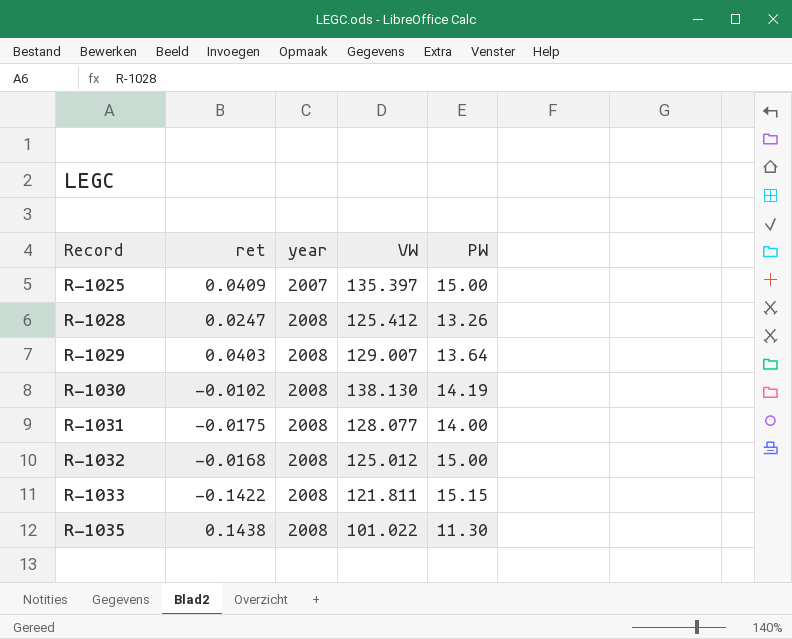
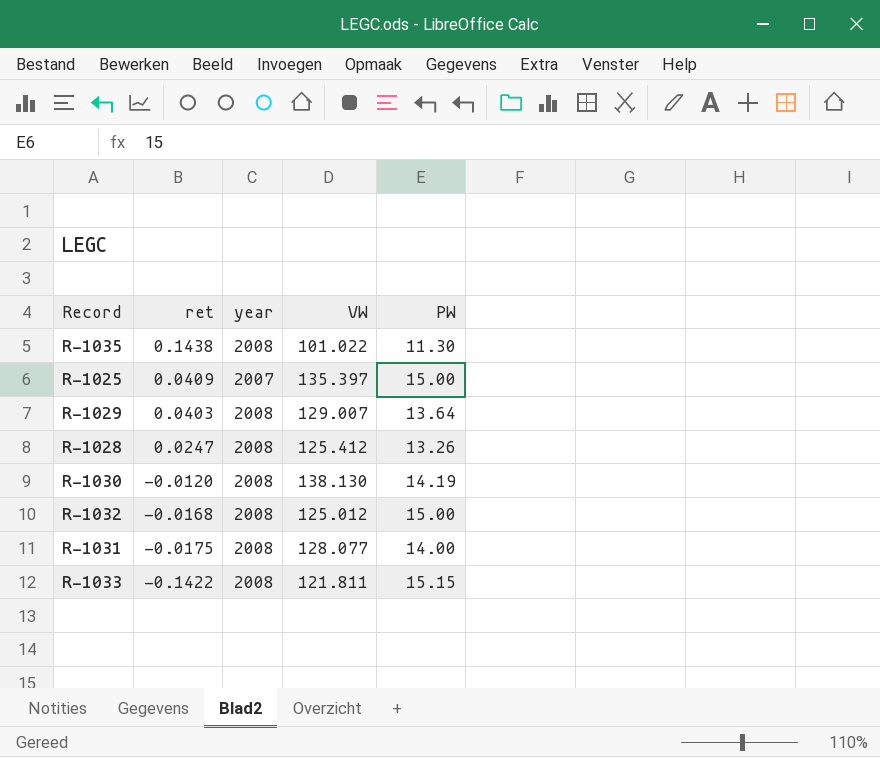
row order: Record ascending -> ret descending
R-1030 | ret: -0.0102 -> -0.0120

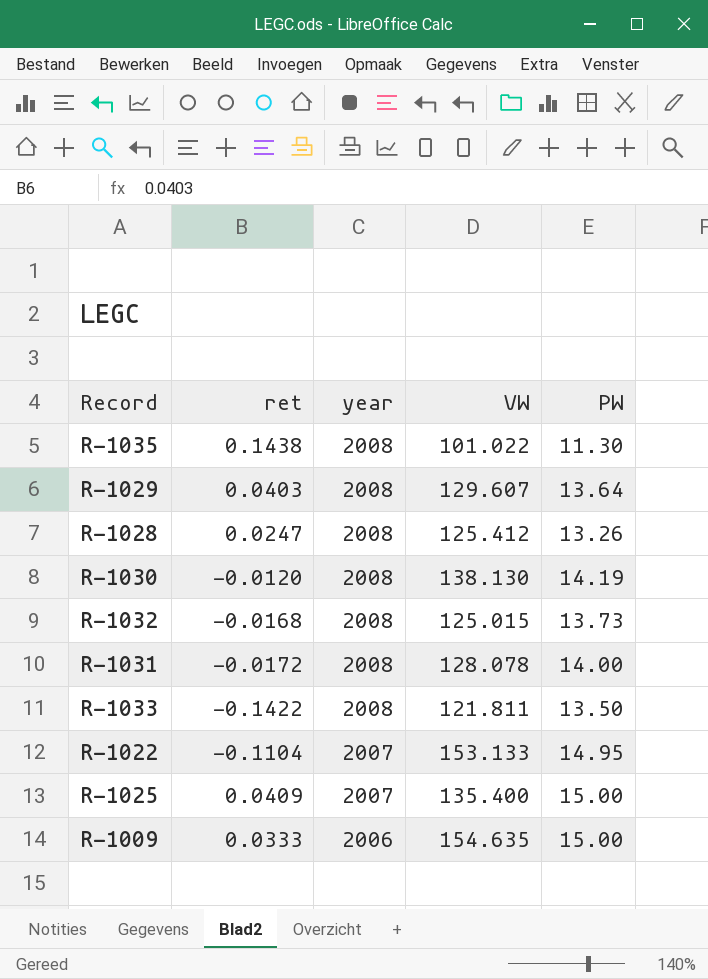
row order: ret descending -> year descending
R-1029 | VW: 129.007 -> 129.607
R-1032 | VW: 125.012 -> 125.015
R-1032 | PW: 15.00 -> 13.73
R-1031 | ret: -0.0175 -> -0.0172
R-1031 | VW: 128.077 -> 128.078
R-1033 | PW: 15.15 -> 13.50
row R-1022: none -> -0.1104 | 2007 | 153.133 | 14.95
R-1025 | VW: 135.397 -> 135.400
row R-1009: none -> 0.0333 | 2006 | 154.635 | 15.00

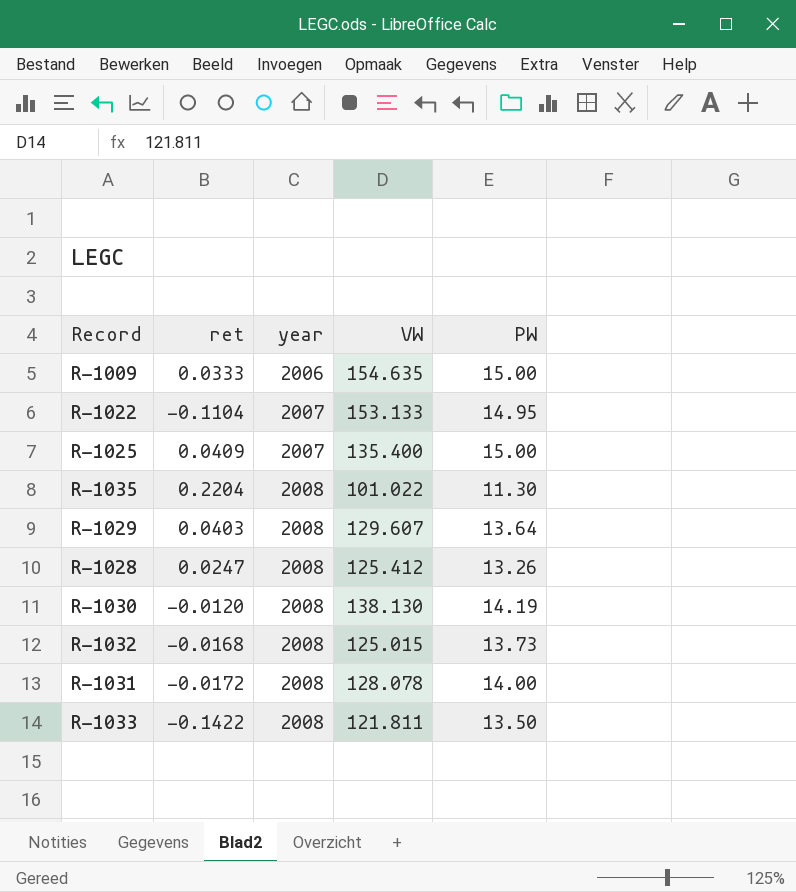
row order: year descending -> year ascending
R-1035 | ret: 0.1438 -> 0.2204

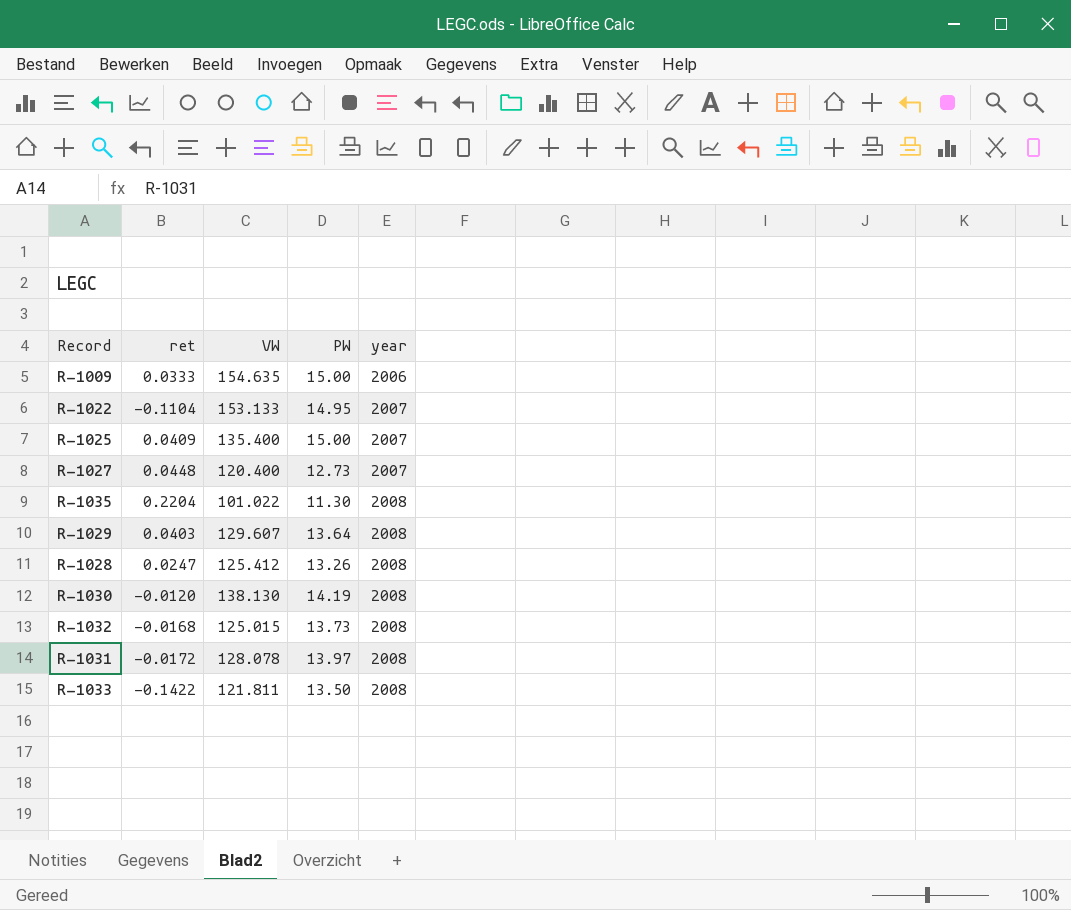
column year | position: 3 -> 5
row R-1027: none -> 0.0448 | 120.400 | 12.73 | 2007
R-1031 | PW: 14.00 -> 13.97

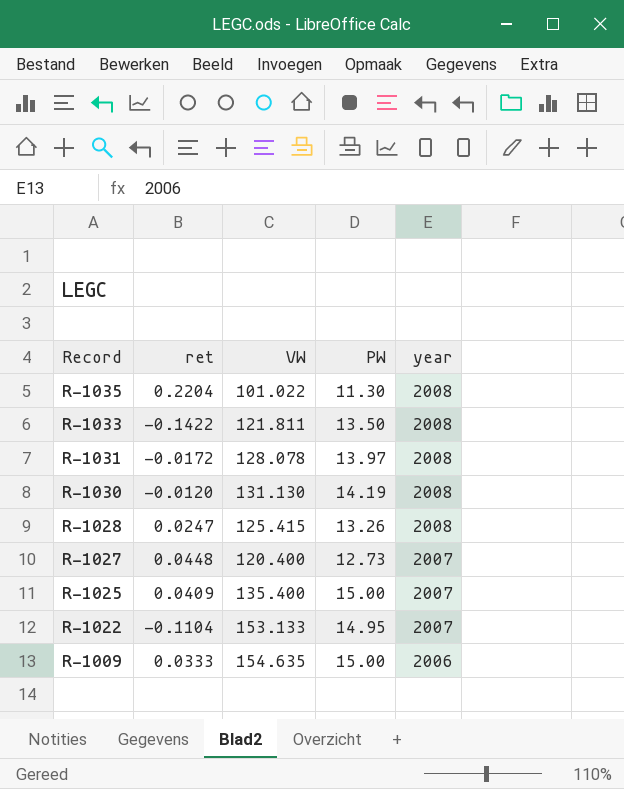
row order: year ascending -> Record descending
row R-1029: 0.0403 | 129.607 | 13.64 | 2008 -> none
row R-1032: -0.0168 | 125.015 | 13.73 | 2008 -> none
R-1030 | VW: 138.130 -> 131.130
R-1028 | VW: 125.412 -> 125.415

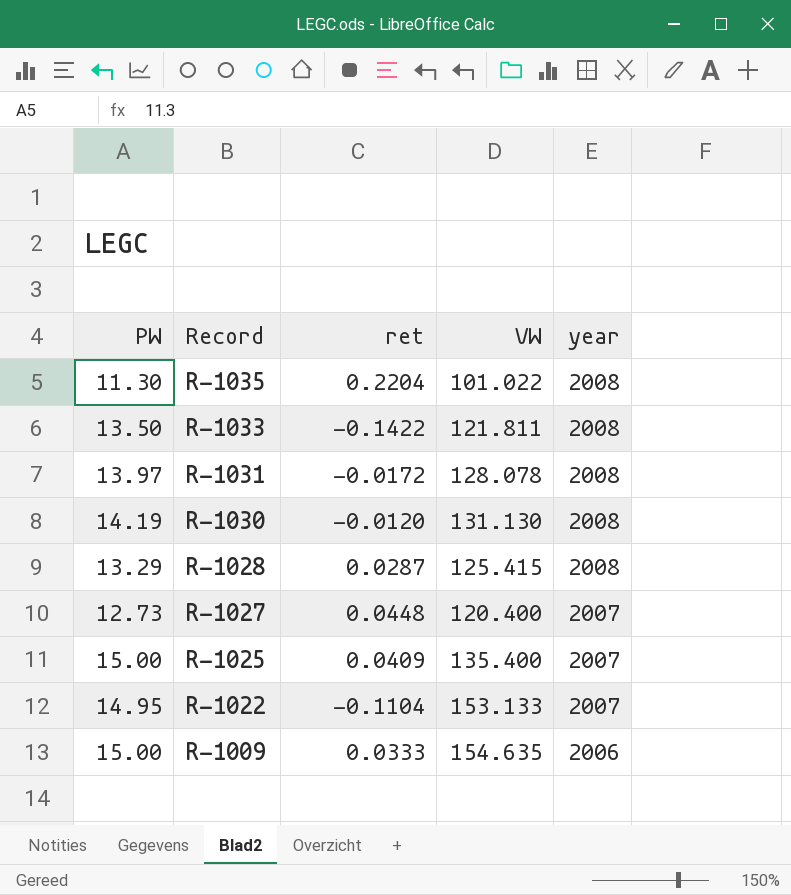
column PW | position: 4 -> 1
R-1028 | PW: 13.26 -> 13.29
R-1028 | ret: 0.0247 -> 0.0287

